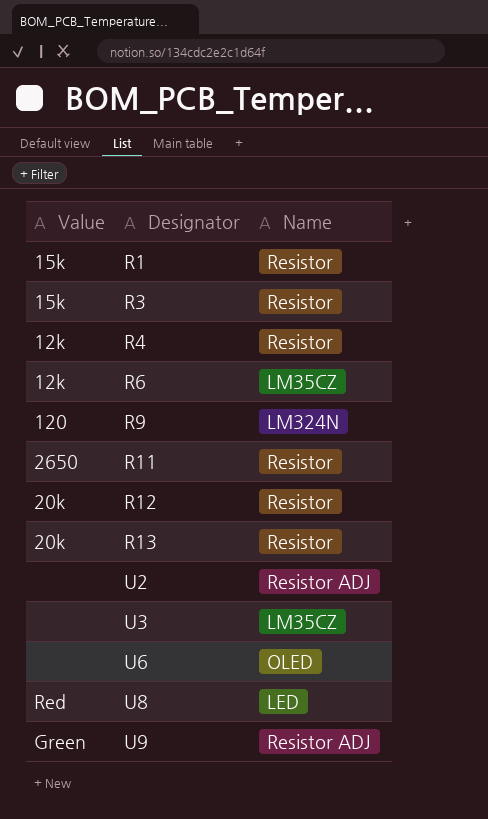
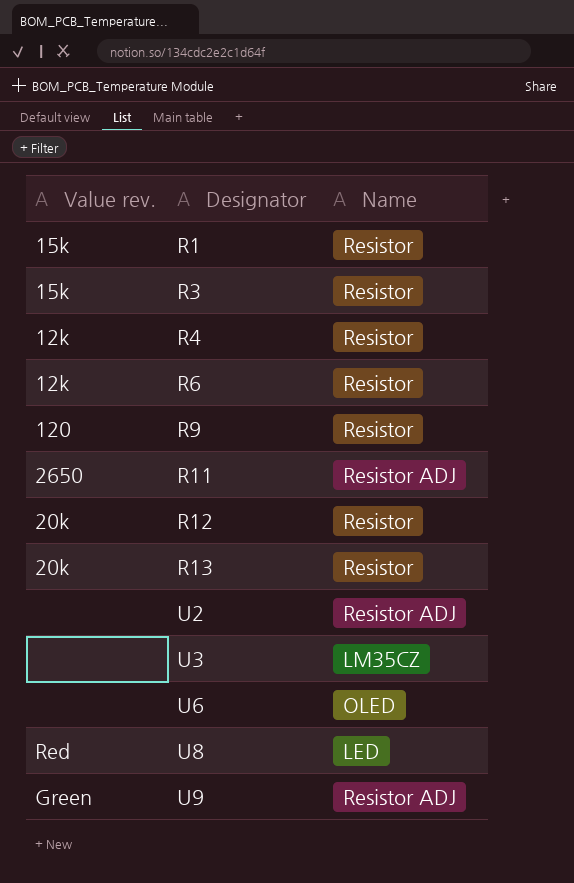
column name: Value -> Value rev.
R6 | Name: LM35CZ -> Resistor
R9 | Name: LM324N -> Resistor
R11 | Name: Resistor -> Resistor ADJ

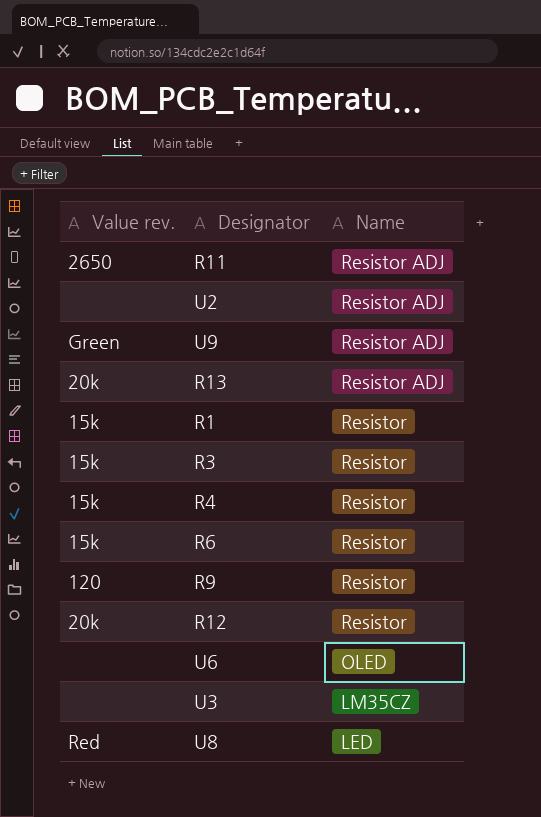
row order: Designator ascending -> Name descending
R13 | Name: Resistor -> Resistor ADJ
R4 | Value rev.: 12k -> 15k
R6 | Value rev.: 12k -> 15k

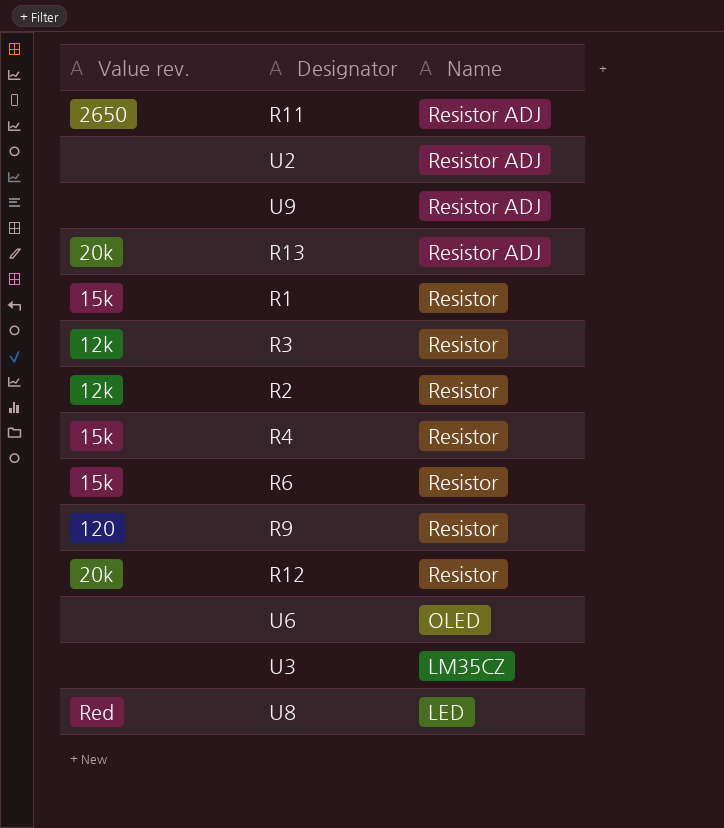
U9 | Value rev.: Green -> none
R3 | Value rev.: 15k -> 12k
row R2: none -> 12k | Resistor

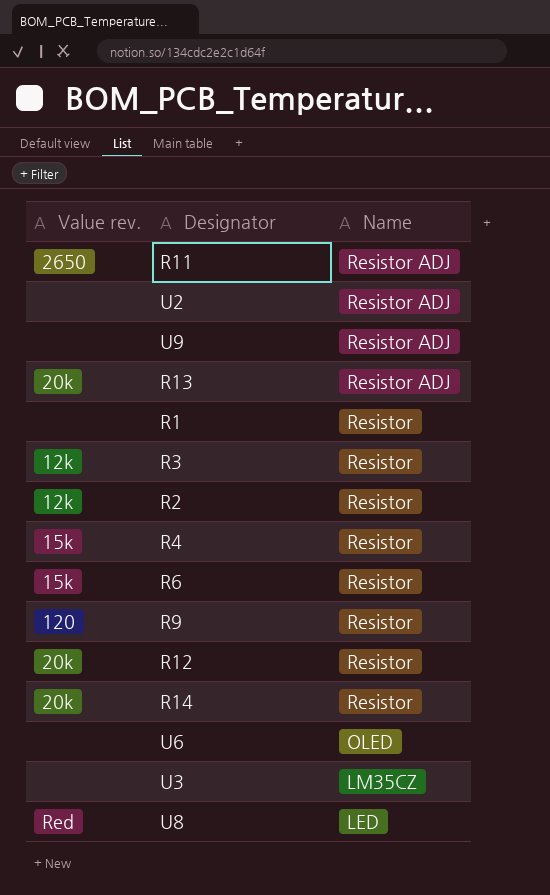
R1 | Value rev.: 15k -> none
row R14: none -> 20k | Resistor

